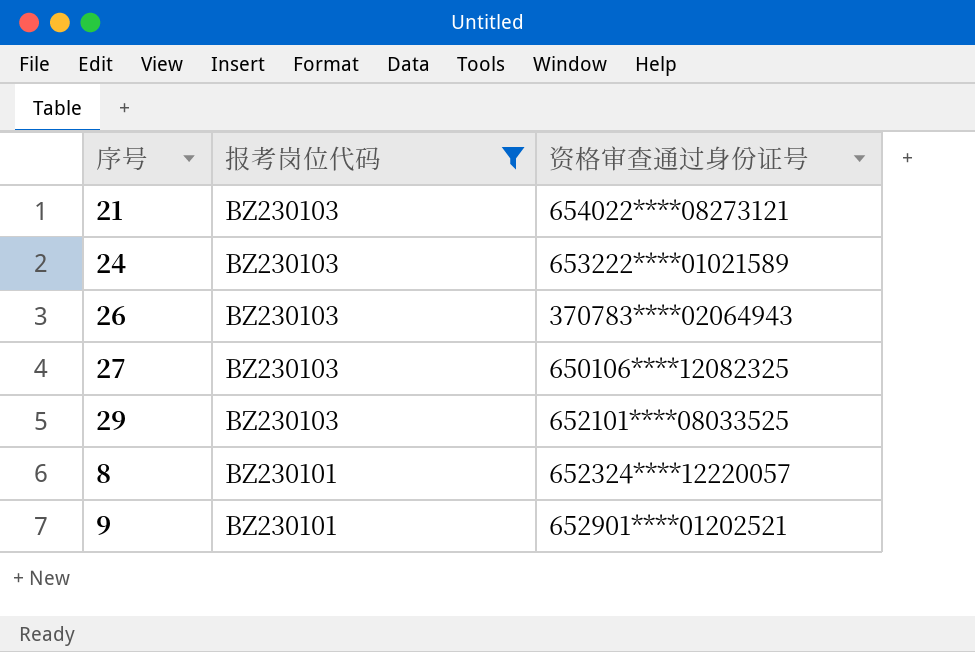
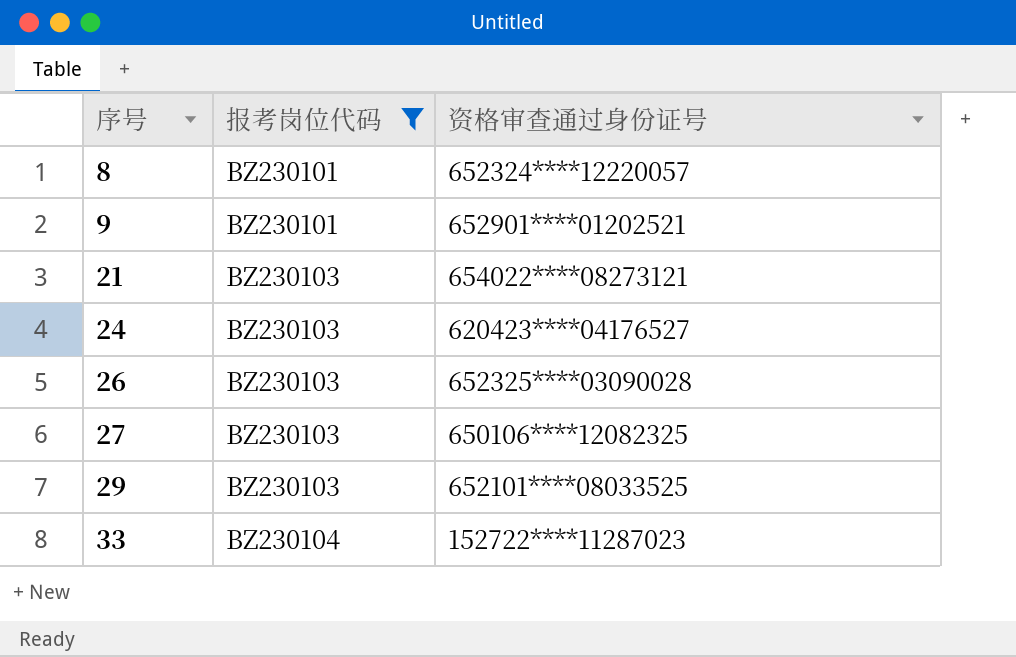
row order: 报考岗位代码 descending -> 序号 ascending
24 | 资格审查通过身份证号: 653222****01021589 -> 620423****04176527
26 | 资格审查通过身份证号: 370783****02064943 -> 652325****03090028
row 33: none -> BZ230104 | 152722****11287023

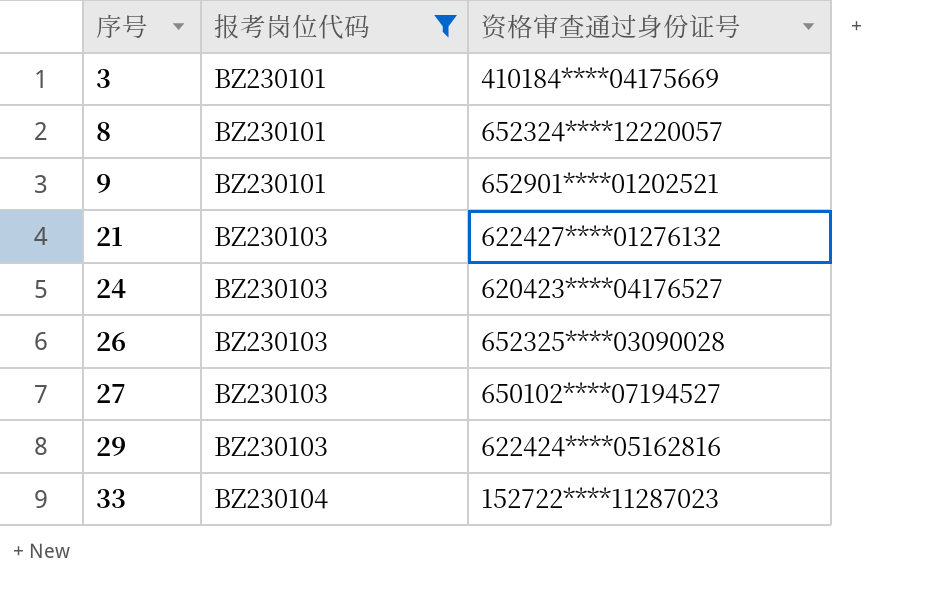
row 3: none -> BZ230101 | 410184****04175669
21 | 资格审查通过身份证号: 654022****08273121 -> 622427****01276132
27 | 资格审查通过身份证号: 650106****12082325 -> 650102****07194527
29 | 资格审查通过身份证号: 652101****08033525 -> 622424****05162816

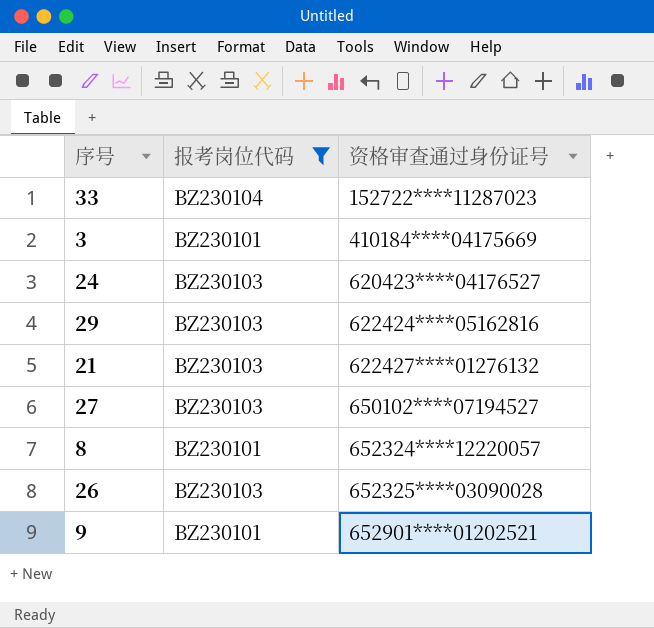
row order: 序号 ascending -> 资格审查通过身份证号 ascending

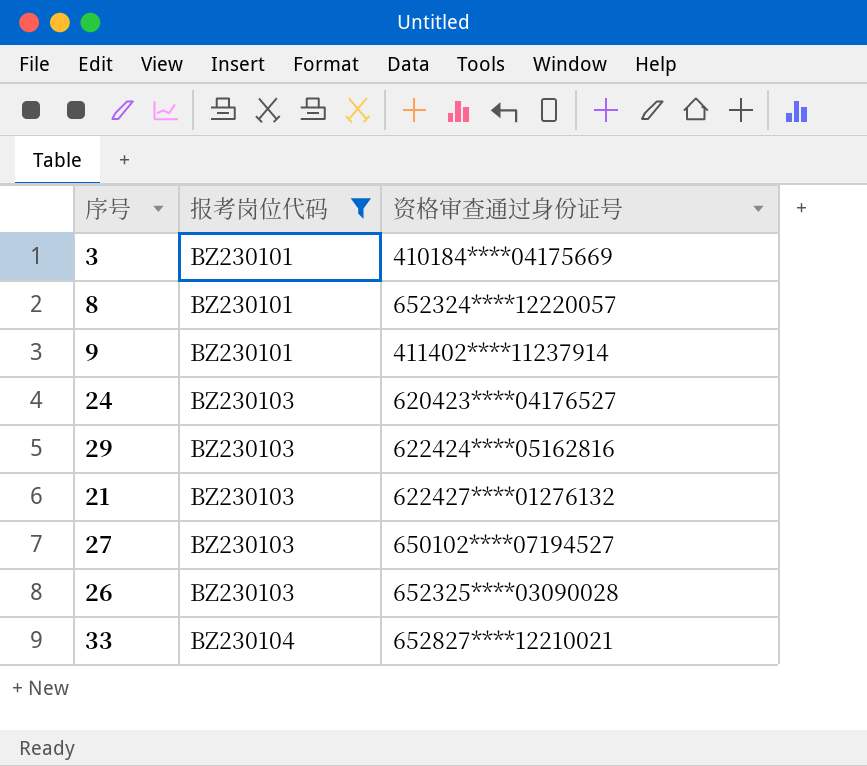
row order: 资格审查通过身份证号 ascending -> 报考岗位代码 ascending
9 | 资格审查通过身份证号: 652901****01202521 -> 411402****11237914
33 | 资格审查通过身份证号: 152722****11287023 -> 652827****12210021

